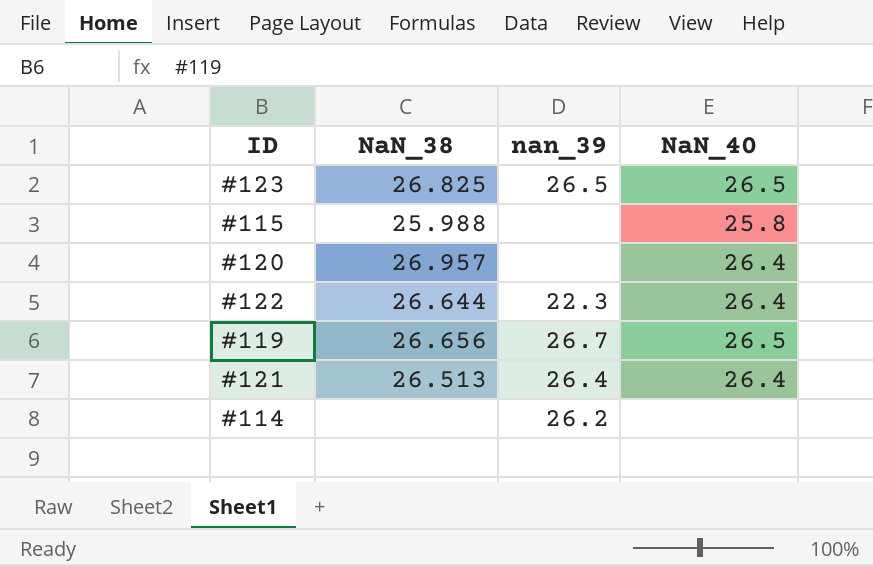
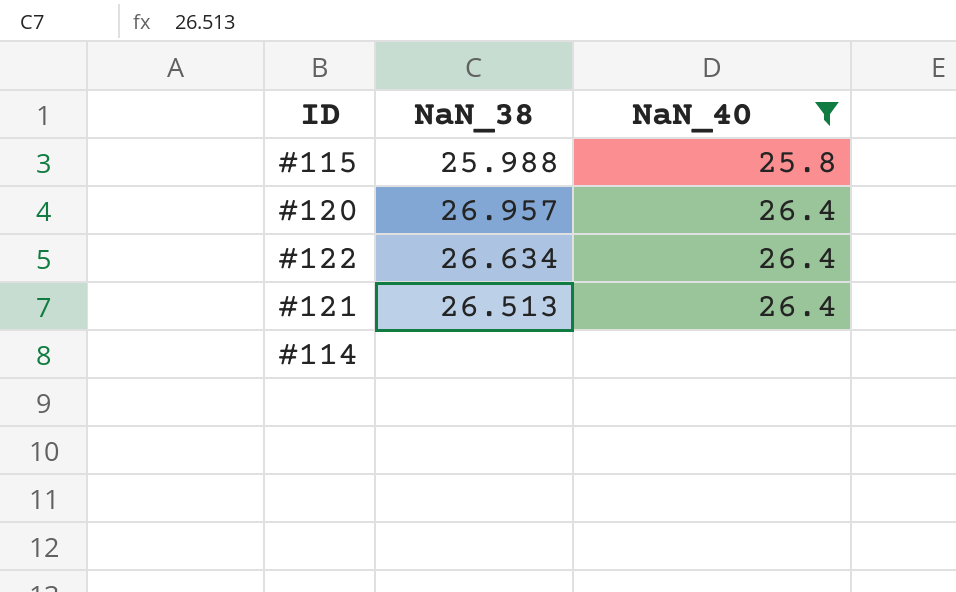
filter: none -> NaN_40 != 26.5
column nan_39 | position: 3 -> none
#122 | NaN_38: 26.644 -> 26.634

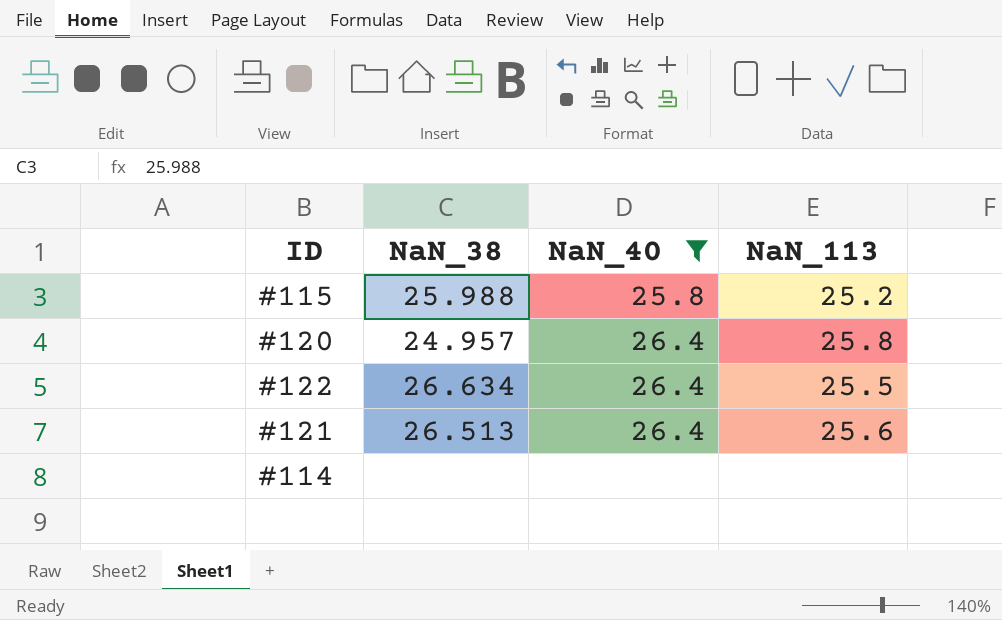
column NaN_113 | position: none -> 4
#120 | NaN_38: 26.957 -> 24.957

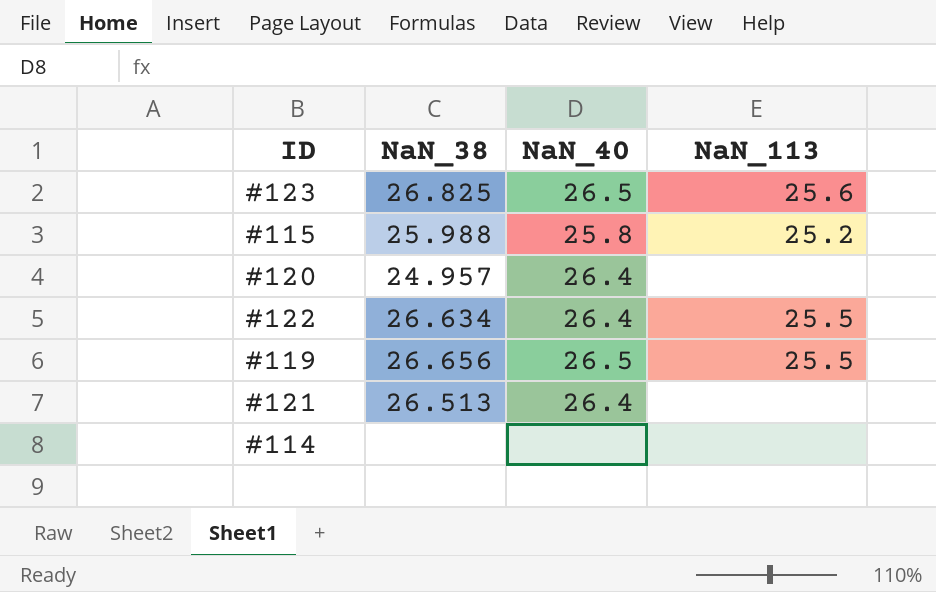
filter: NaN_40 != 26.5 -> none
#120 | NaN_113: 25.8 -> none
#121 | NaN_113: 25.6 -> none

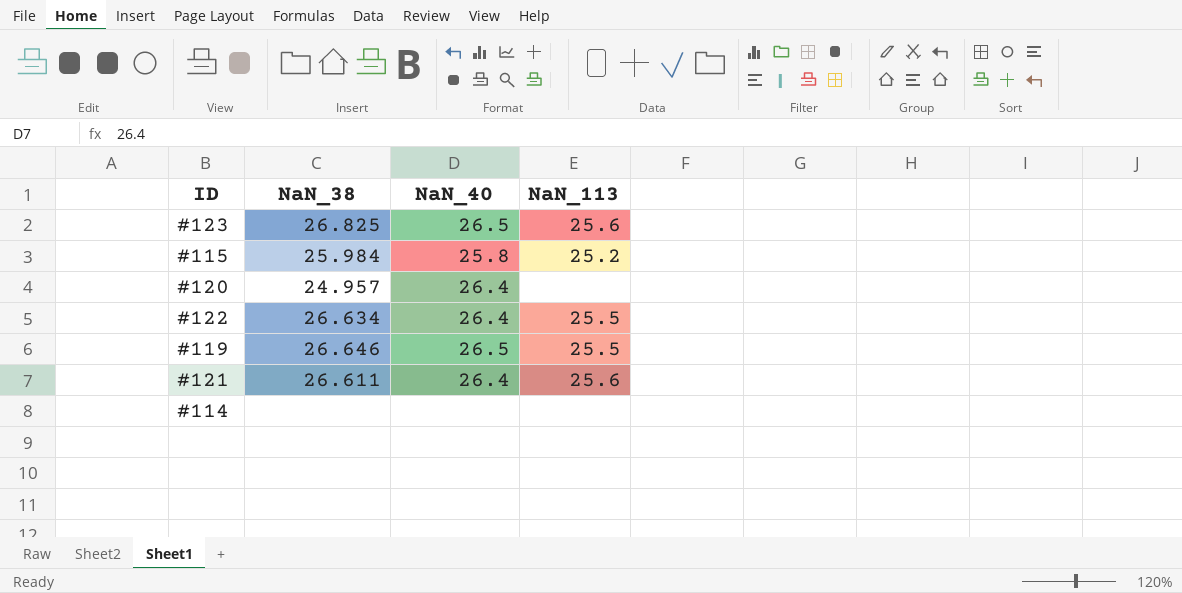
#115 | NaN_38: 25.988 -> 25.984
#119 | NaN_38: 26.656 -> 26.646
#121 | NaN_38: 26.513 -> 26.611
#121 | NaN_113: none -> 25.6

